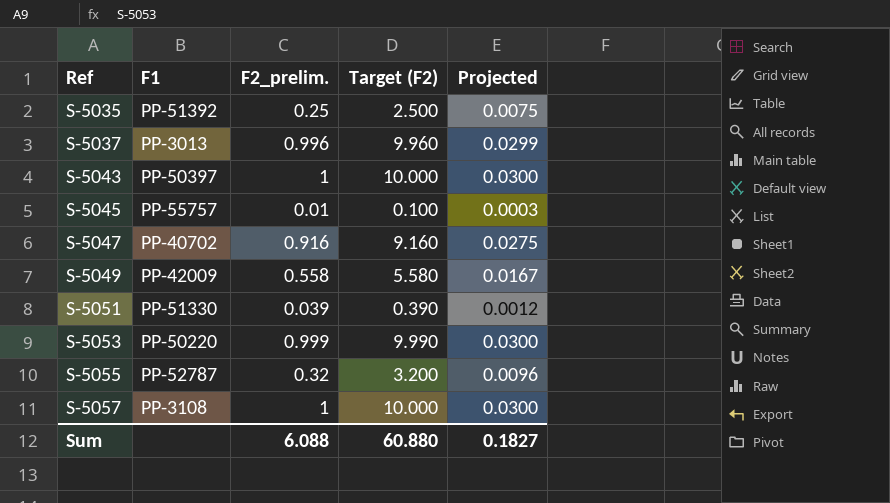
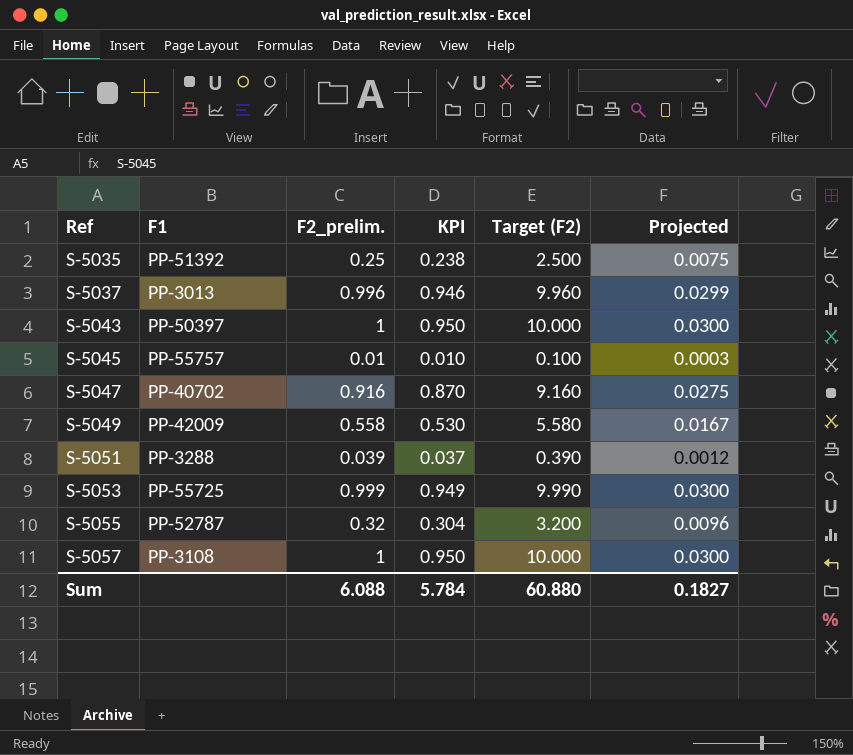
column KPI | formula: none -> [F2_prelim.] * 0.95
S-5051 | F1: PP-51330 -> PP-3288
S-5053 | F1: PP-50220 -> PP-55725

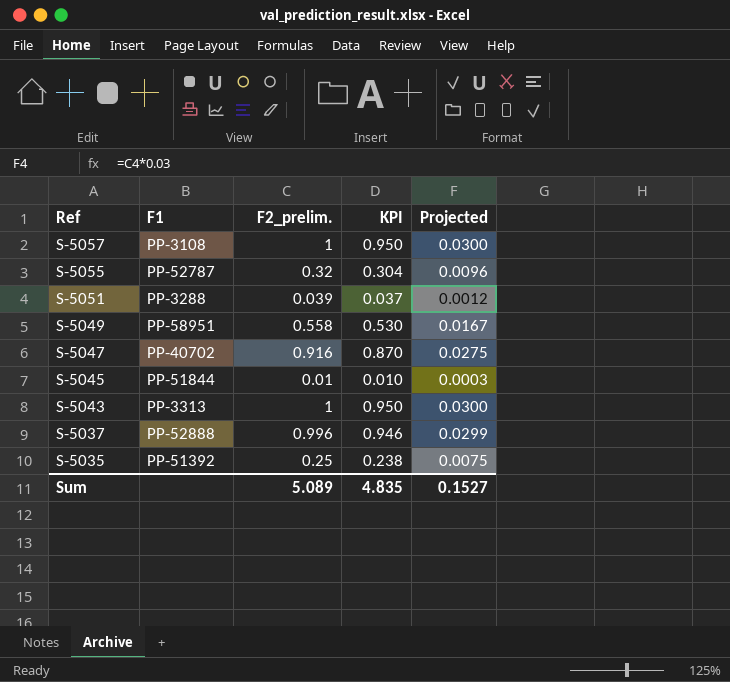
row order: Ref ascending -> Ref descending
column Target (F2) | formula: [F2_prelim.] * 10 -> none
row S-5053: PP-55725 | 0.999 | 0.949 | 9.990 | 0.0300 -> none
S-5049 | F1: PP-42009 -> PP-58951
S-5045 | F1: PP-55757 -> PP-51844
S-5043 | F1: PP-50397 -> PP-3313
S-5037 | F1: PP-3013 -> PP-52888
Sum | F2_prelim.: 6.088 -> 5.089
Sum | KPI: 5.784 -> 4.835
Sum | Projected: 0.1827 -> 0.1527

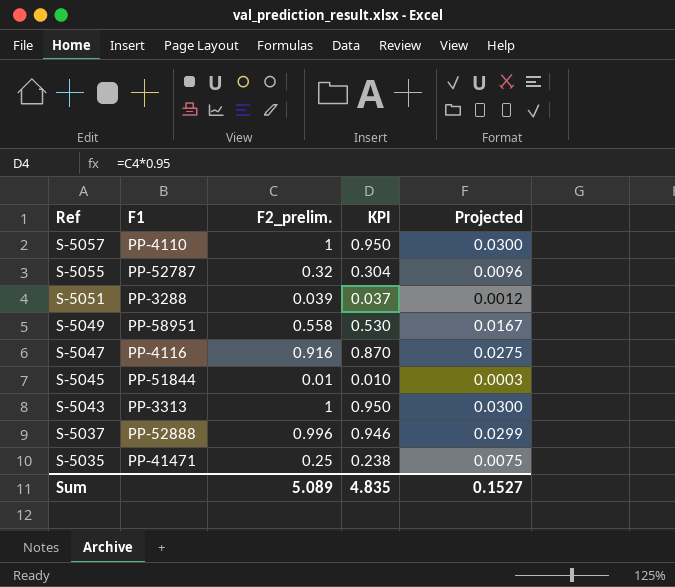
S-5057 | F1: PP-3108 -> PP-4110
S-5047 | F1: PP-40702 -> PP-4116
S-5035 | F1: PP-51392 -> PP-41471

